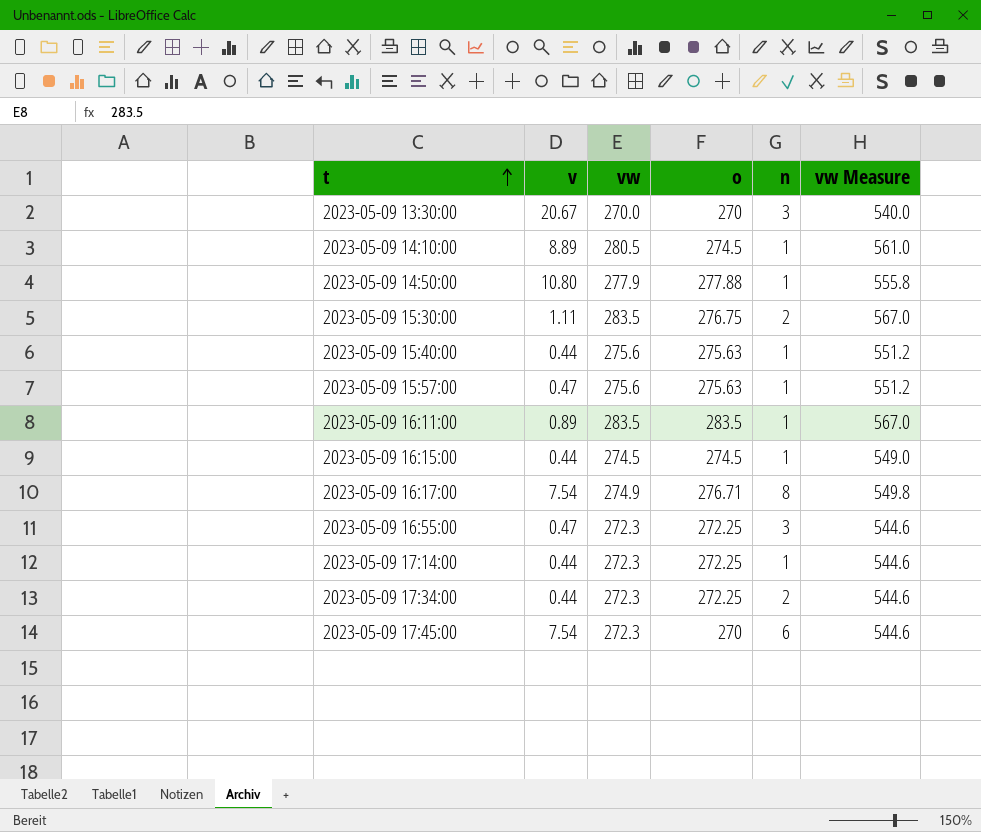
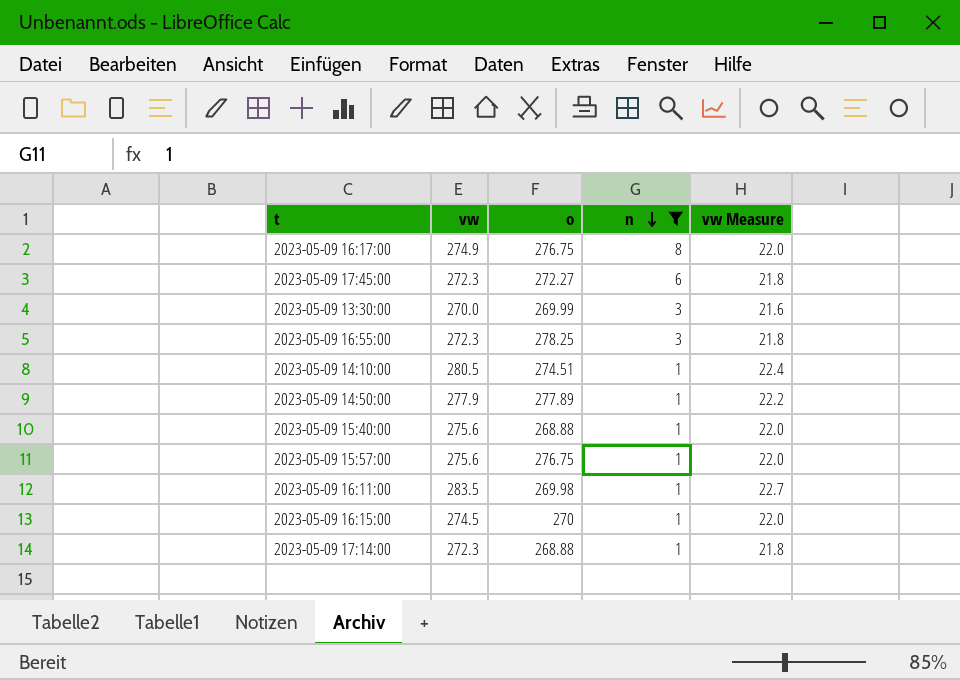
filter: none -> n != 2
row order: t ascending -> n descending
column v | position: 2 -> none
column vw Measure | formula: [vw] * 2 -> [vw] * 0.08
2023-05-09 16:17:00 | o: 276.71 -> 276.75
2023-05-09 17:45:00 | o: 270 -> 272.27
2023-05-09 13:30:00 | o: 270 -> 269.99
2023-05-09 16:55:00 | o: 272.25 -> 278.25
2023-05-09 14:10:00 | o: 274.5 -> 274.51
2023-05-09 14:50:00 | o: 277.88 -> 277.89
2023-05-09 15:40:00 | o: 275.63 -> 268.88
2023-05-09 15:57:00 | o: 275.63 -> 276.75
2023-05-09 16:11:00 | o: 283.5 -> 269.98
2023-05-09 16:15:00 | o: 274.5 -> 270
2023-05-09 17:14:00 | o: 272.25 -> 268.88

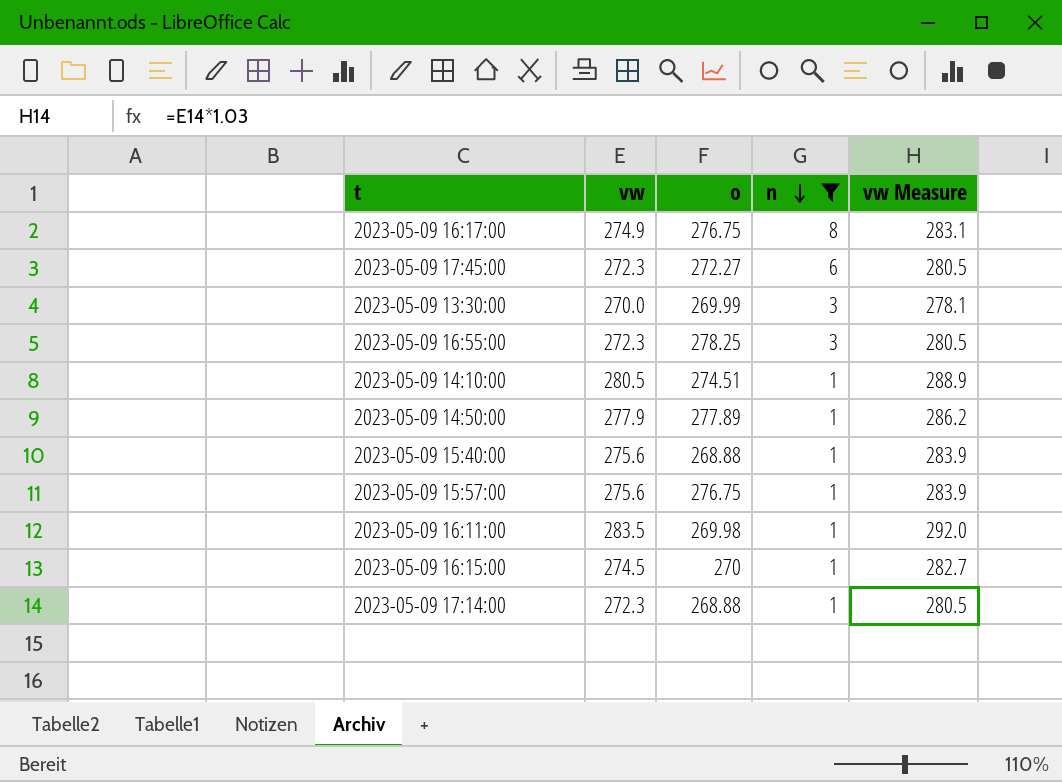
column vw Measure | formula: [vw] * 0.08 -> [vw] * 1.03

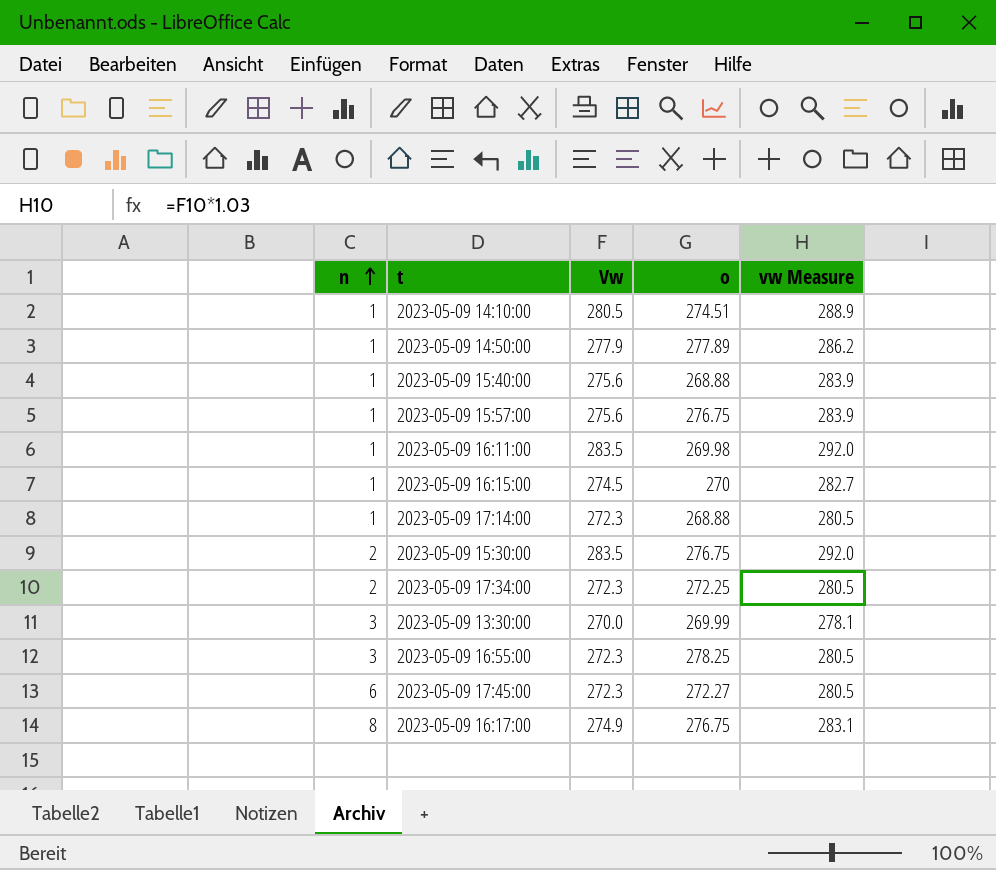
filter: n != 2 -> none
row order: n descending -> n ascending
column n | position: 4 -> 1
column name: vw -> Vw

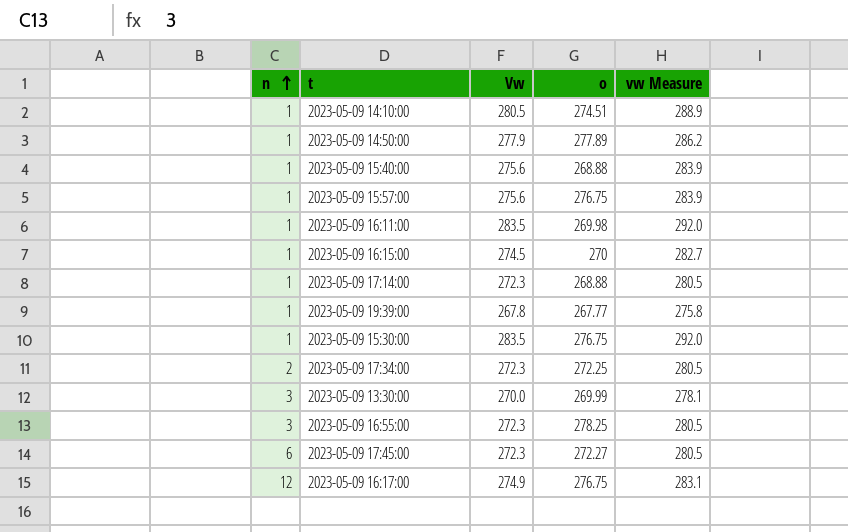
row 2023-05-09 19:39:00: none -> 1 | 267.8 | 267.77 | 275.8
2023-05-09 15:30:00 | n: 2 -> 1
2023-05-09 16:17:00 | n: 8 -> 12

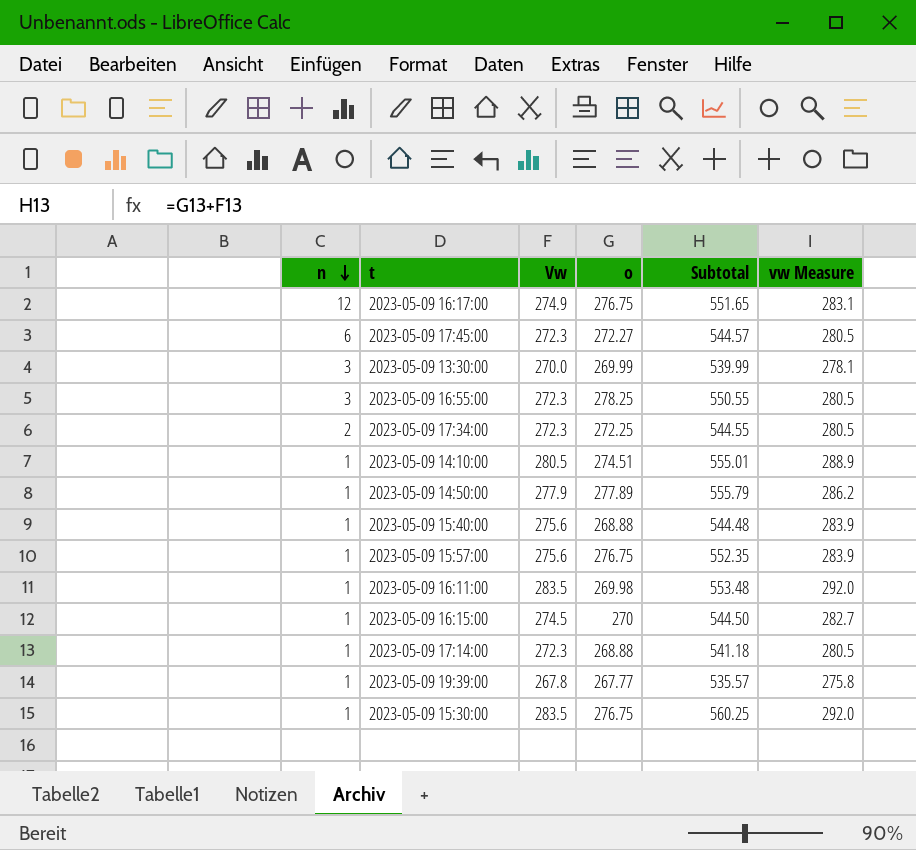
row order: n ascending -> n descending
column Subtotal | formula: none -> [Vw] + [o]

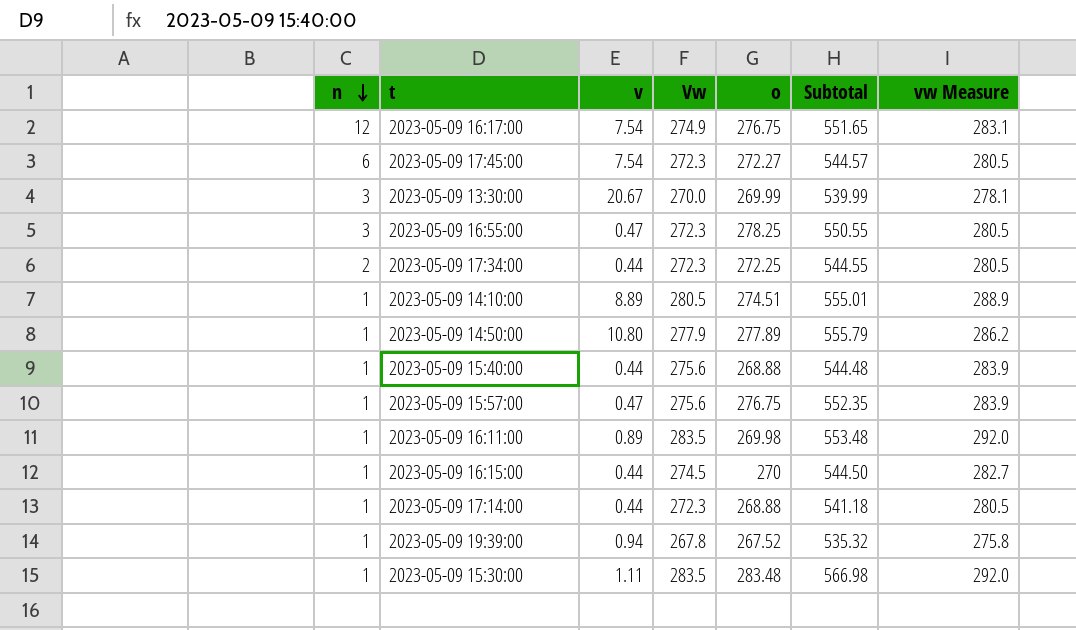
column v | position: none -> 3
2023-05-09 19:39:00 | o: 267.77 -> 267.52
2023-05-09 19:39:00 | Subtotal: 535.57 -> 535.32
2023-05-09 15:30:00 | o: 276.75 -> 283.48
2023-05-09 15:30:00 | Subtotal: 560.25 -> 566.98

